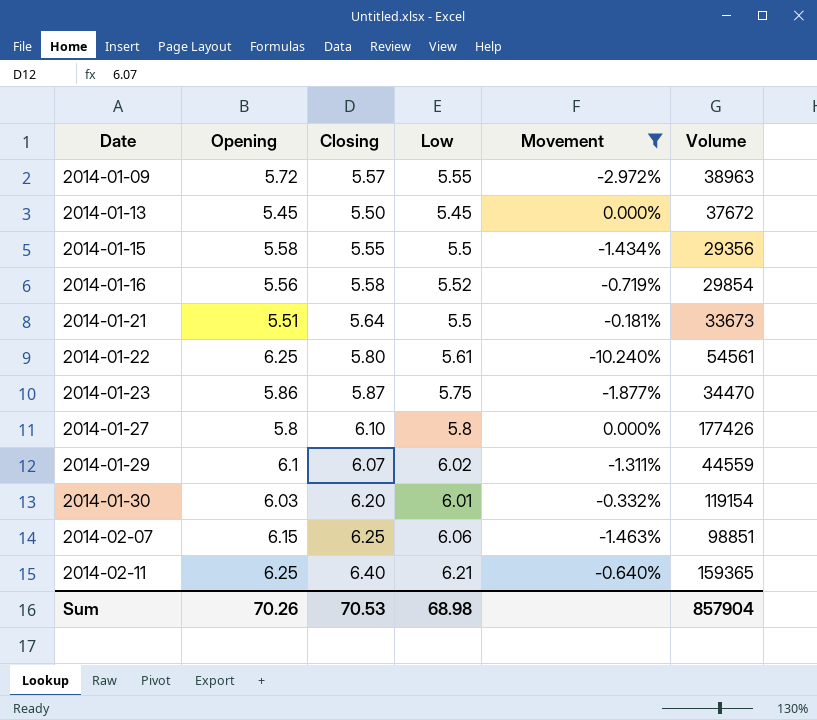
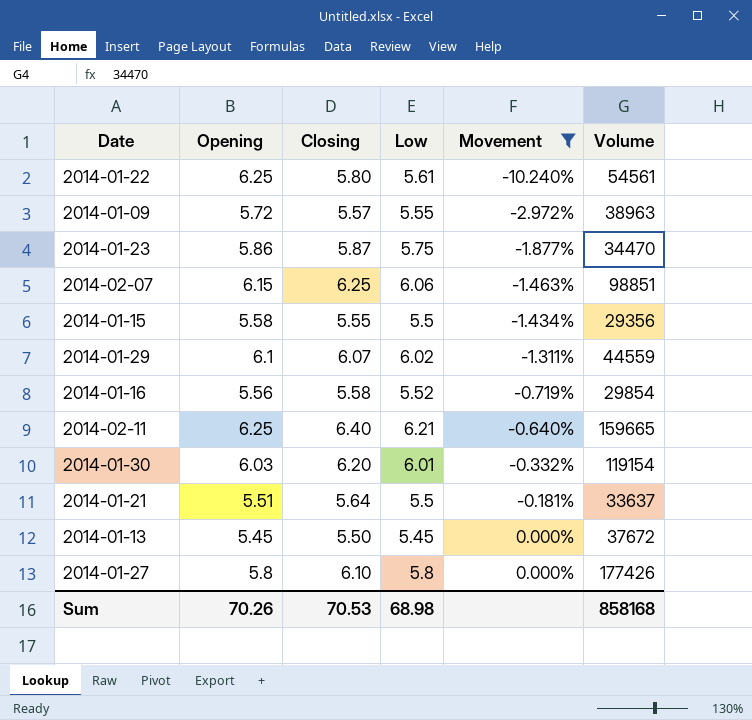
row order: Date ascending -> Movement ascending
2014-02-11 | Volume: 159365 -> 159665
2014-01-21 | Volume: 33673 -> 33637
Sum | Volume: 857904 -> 858168

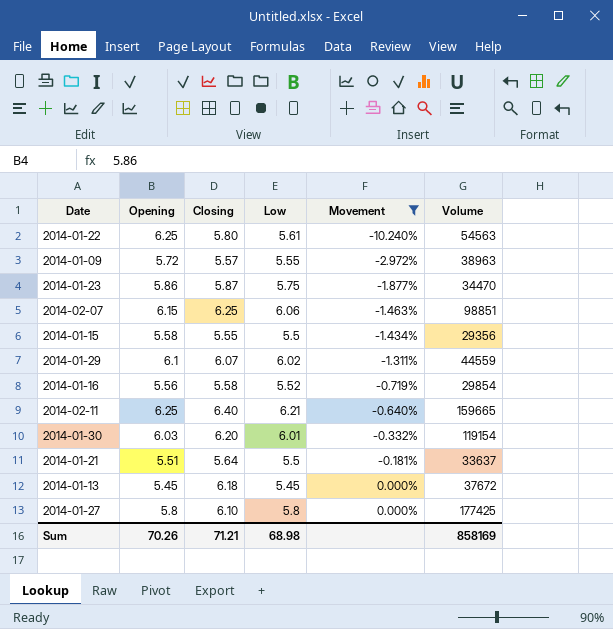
2014-01-22 | Volume: 54561 -> 54563
2014-01-13 | Closing: 5.50 -> 6.18
2014-01-27 | Volume: 177426 -> 177425
Sum | Closing: 70.53 -> 71.21
Sum | Volume: 858168 -> 858169

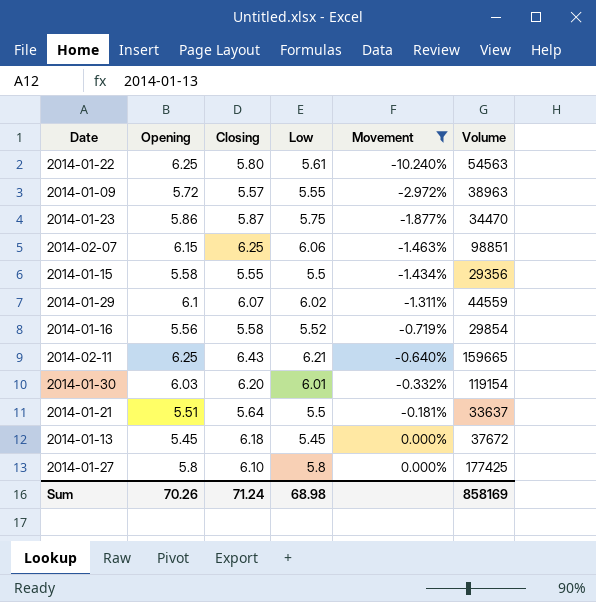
2014-02-11 | Closing: 6.40 -> 6.43
Sum | Closing: 71.21 -> 71.24

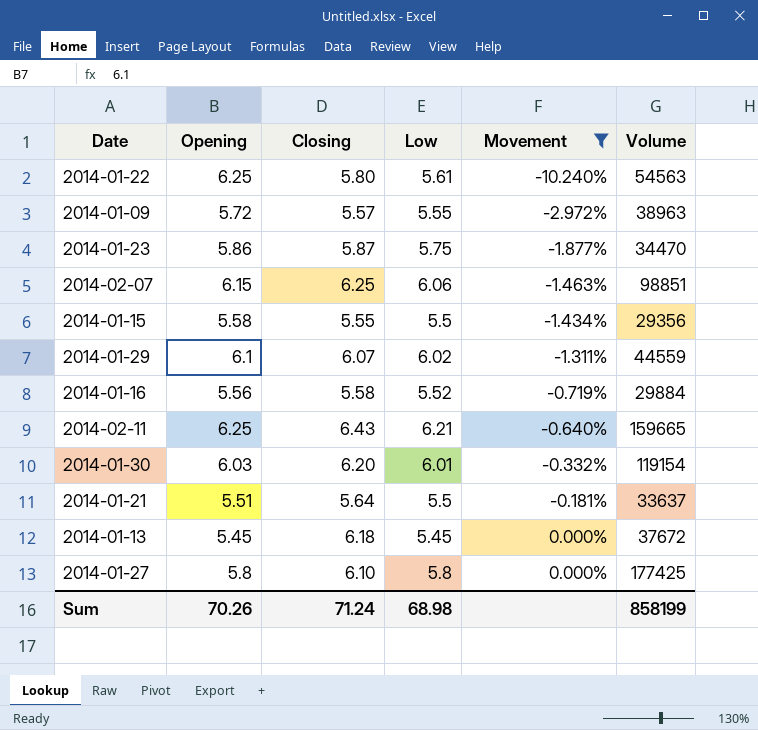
2014-01-16 | Volume: 29854 -> 29884
Sum | Volume: 858169 -> 858199

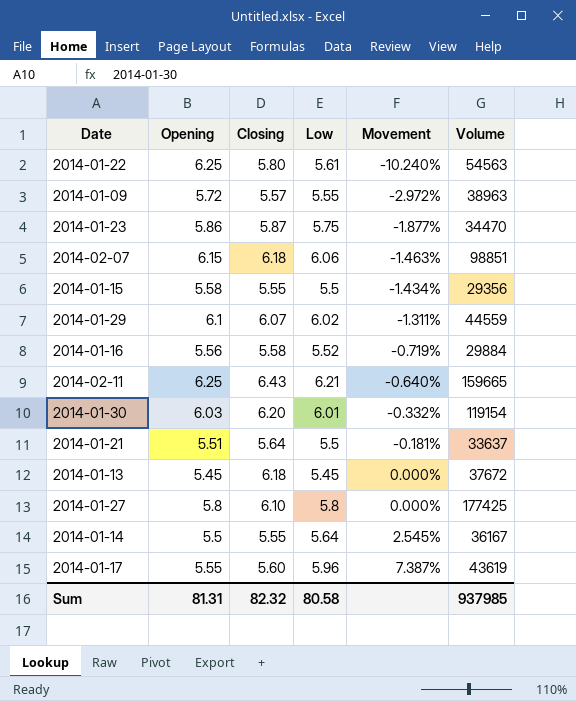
filter: Movement <= 0.000% -> none
2014-02-07 | Closing: 6.25 -> 6.18
Sum | Opening: 70.26 -> 81.31
Sum | Closing: 71.24 -> 82.32
Sum | Low: 68.98 -> 80.58
Sum | Volume: 858199 -> 937985

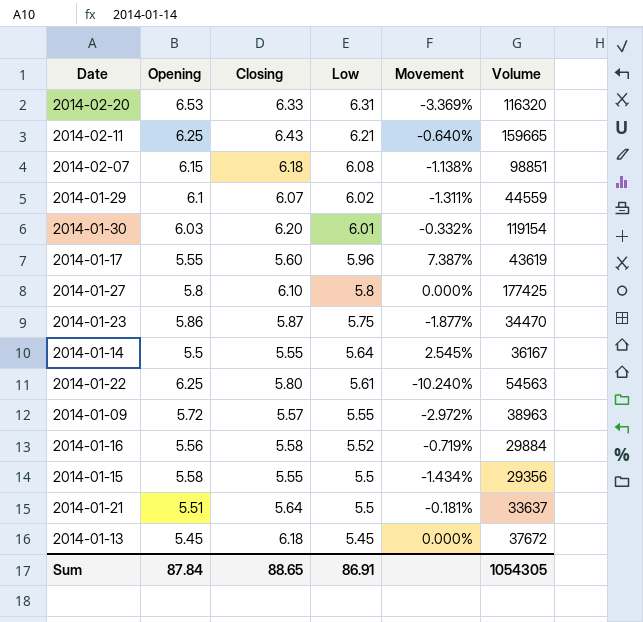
row order: Movement ascending -> Low descending
row 2014-02-20: none -> 6.53 | 6.33 | 6.31 | -3.369% | 116320
2014-02-07 | Low: 6.06 -> 6.08
2014-02-07 | Movement: -1.463% -> -1.138%
Sum | Opening: 81.31 -> 87.84
Sum | Closing: 82.32 -> 88.65
Sum | Low: 80.58 -> 86.91
Sum | Volume: 937985 -> 1054305

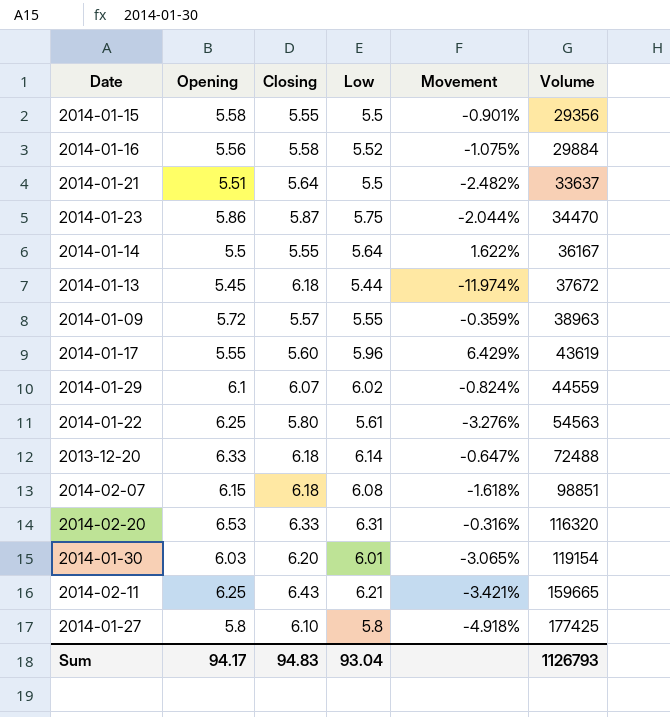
row order: Low descending -> Volume ascending
column Movement | formula: ([Low] - [Opening]) / [Opening] -> ([Low] - [Closing]) / [Closing]
2014-01-13 | Low: 5.45 -> 5.44
row 2013-12-20: none -> 6.33 | 6.18 | 6.14 | -0.647% | 72488
Sum | Opening: 87.84 -> 94.17
Sum | Closing: 88.65 -> 94.83
Sum | Low: 86.91 -> 93.04
Sum | Volume: 1054305 -> 1126793

